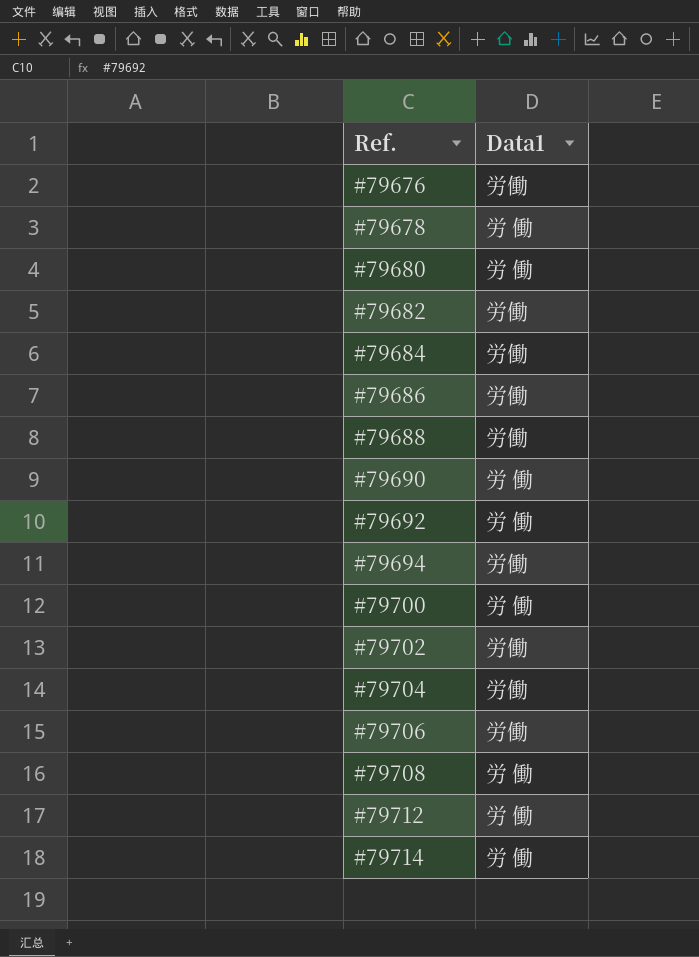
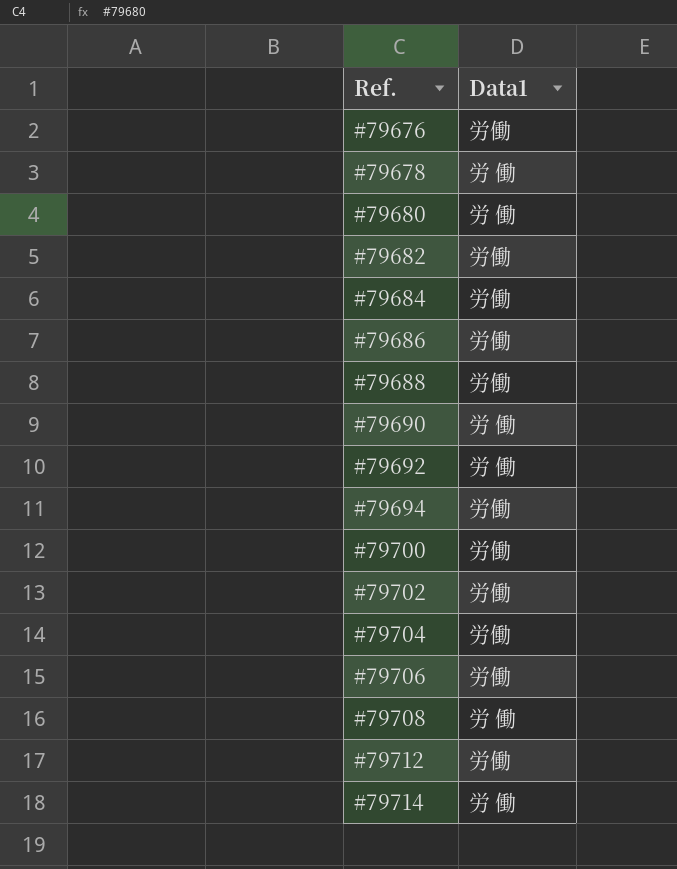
#79700 | Data1: 労 働 -> 労働
#79712 | Data1: 労 働 -> 労働

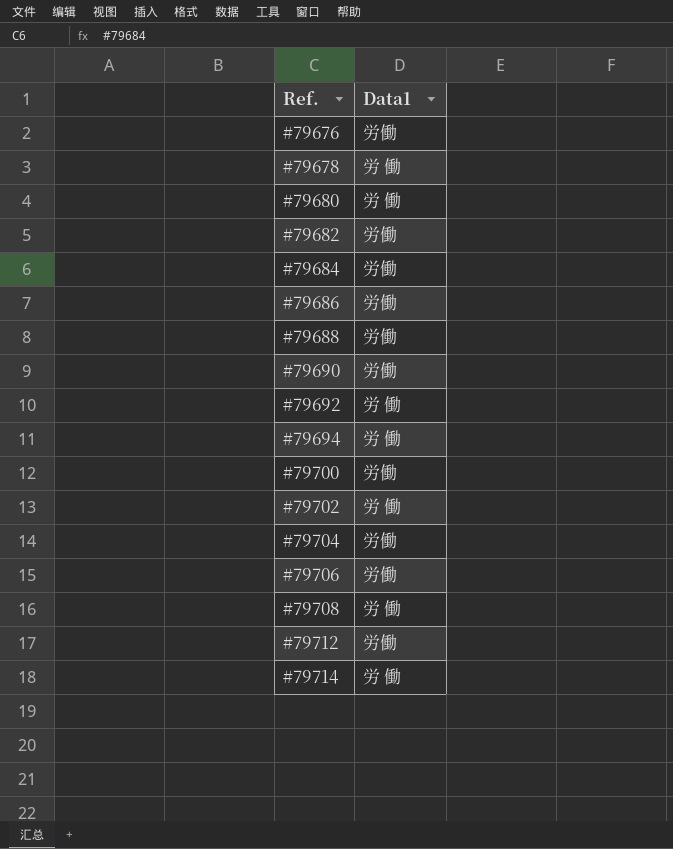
#79690 | Data1: 労 働 -> 労働
#79694 | Data1: 労働 -> 労 働
#79702 | Data1: 労働 -> 労 働

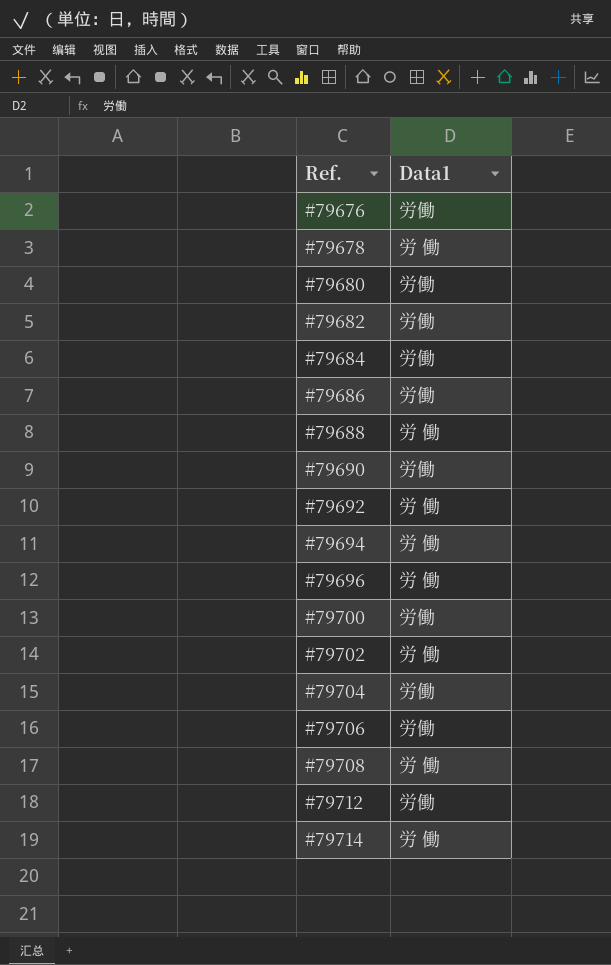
#79680 | Data1: 労 働 -> 労働
#79688 | Data1: 労働 -> 労 働
row #79696: none -> 労 働

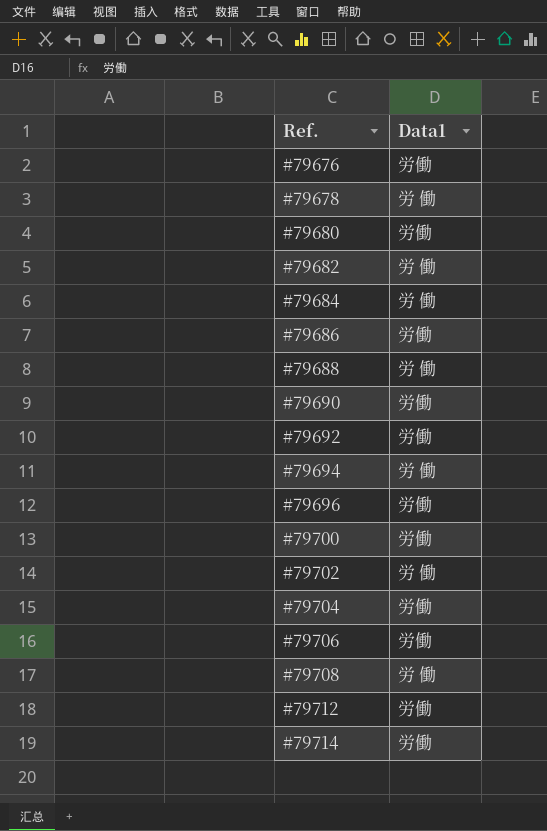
#79682 | Data1: 労働 -> 労 働
#79684 | Data1: 労働 -> 労 働
#79692 | Data1: 労 働 -> 労働
#79696 | Data1: 労 働 -> 労働
#79714 | Data1: 労 働 -> 労働

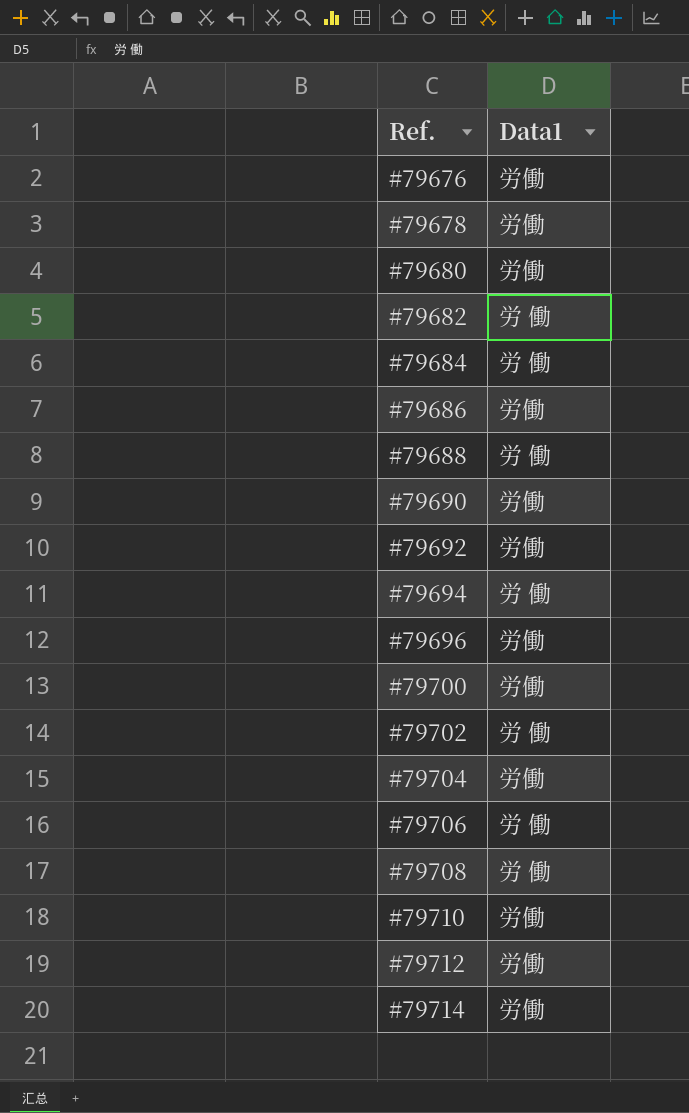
#79678 | Data1: 労 働 -> 労働
#79706 | Data1: 労働 -> 労 働
row #79710: none -> 労働

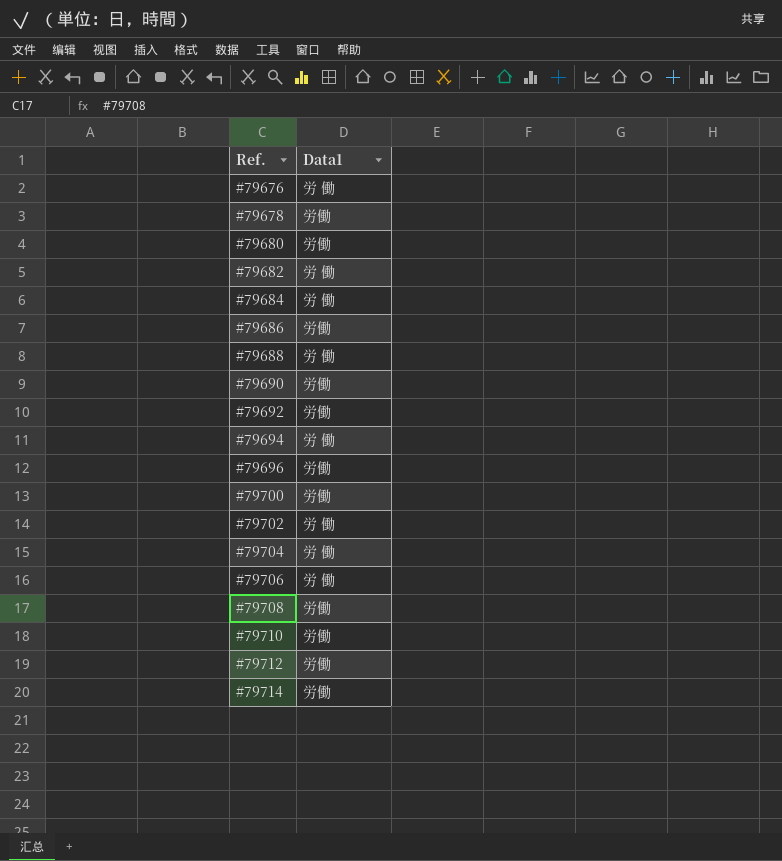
#79676 | Data1: 労働 -> 労 働
#79704 | Data1: 労働 -> 労 働
#79708 | Data1: 労 働 -> 労働

